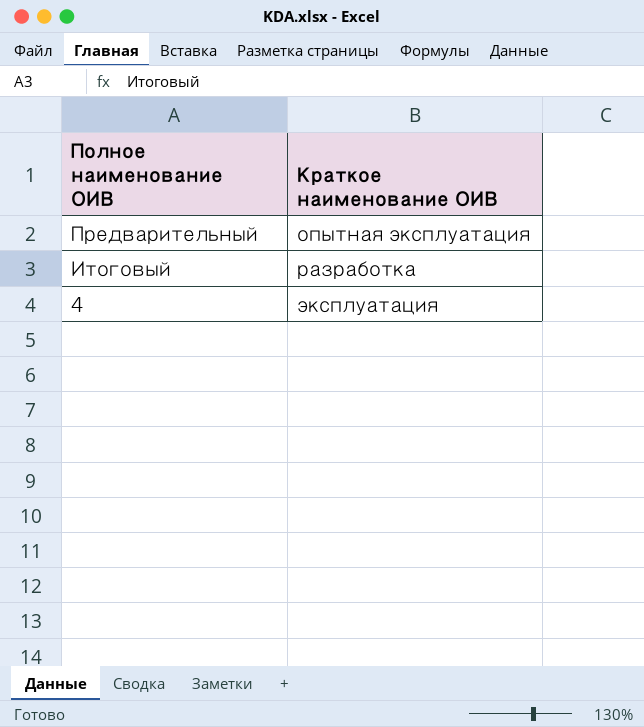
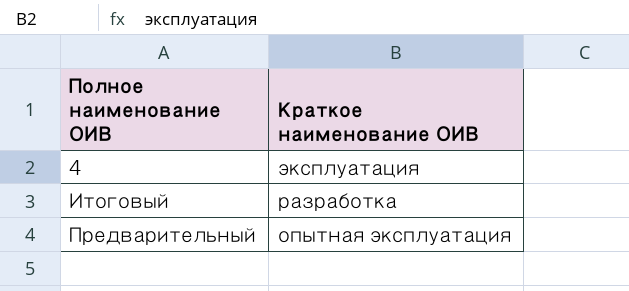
row order: Полное наименование ОИВ descending -> Полное наименование ОИВ ascending

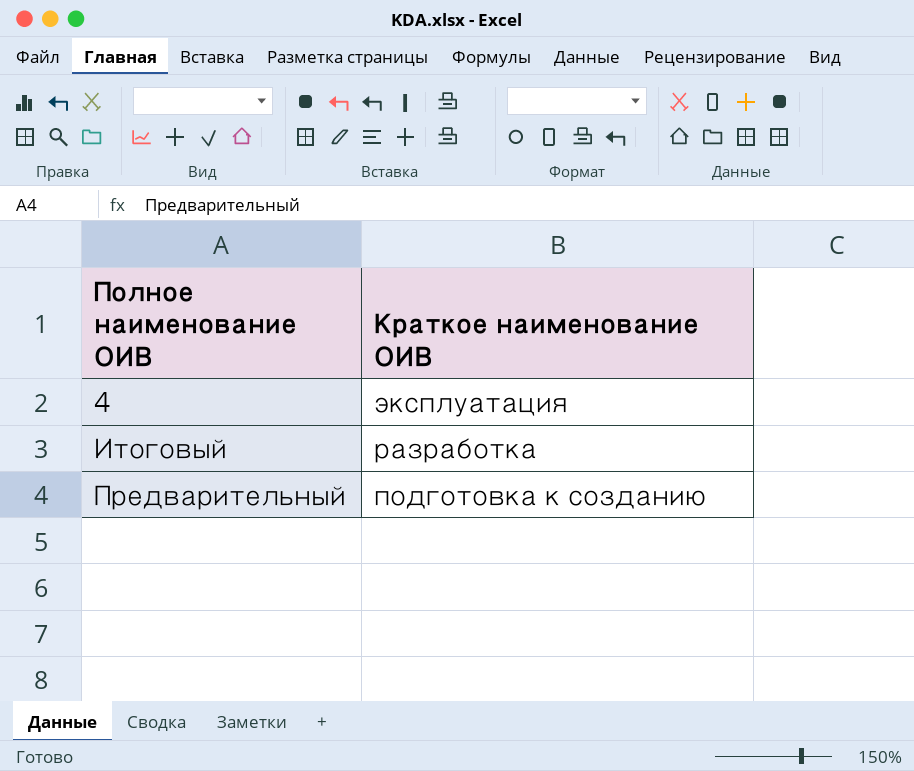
Предварительный | Краткое наименование ОИВ: опытная эксплуатация -> подготовка к созданию

